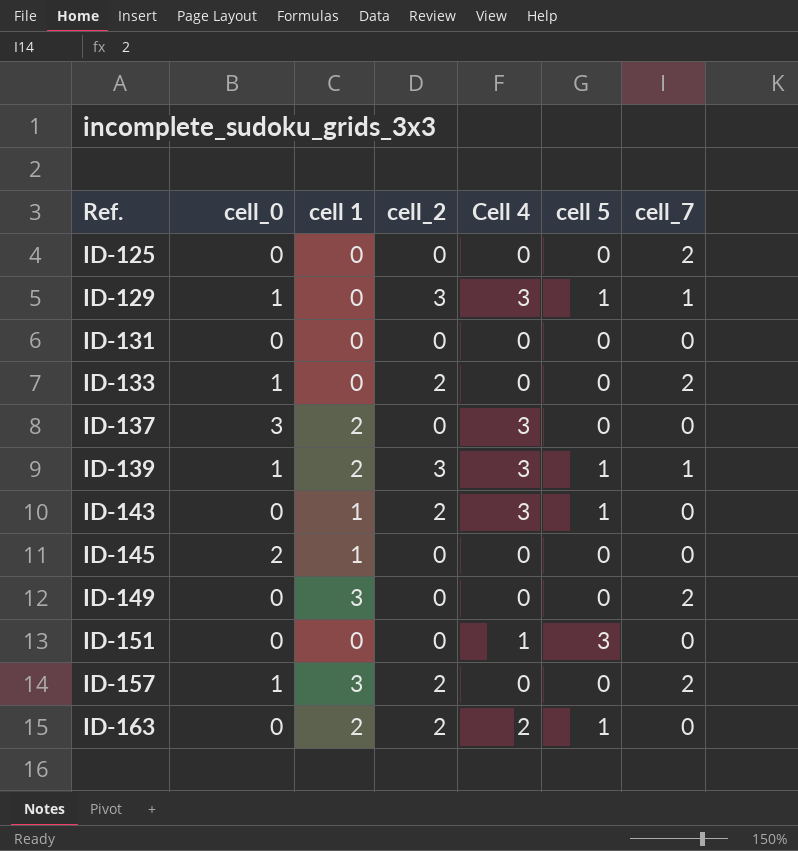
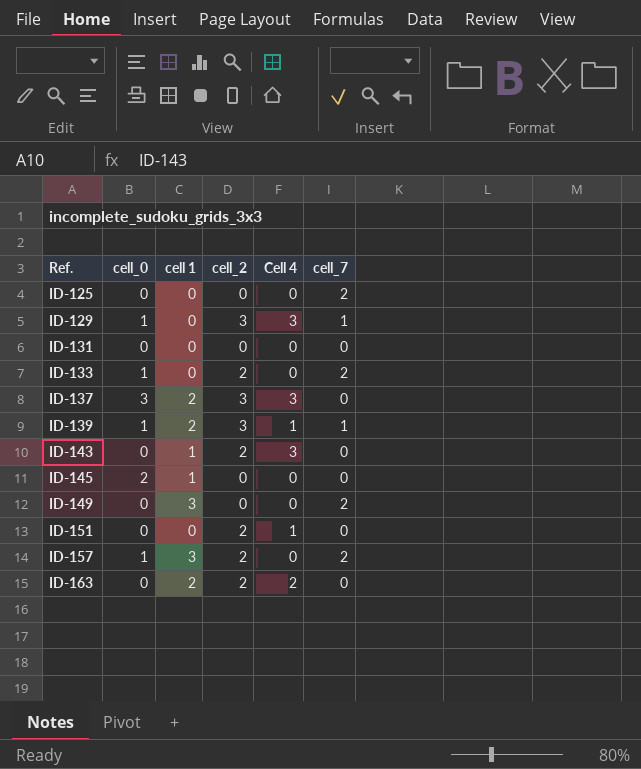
column cell 5 | position: 6 -> none
ID-137 | cell_2: 0 -> 3
ID-139 | Cell 4: 3 -> 1
ID-151 | cell_2: 0 -> 2

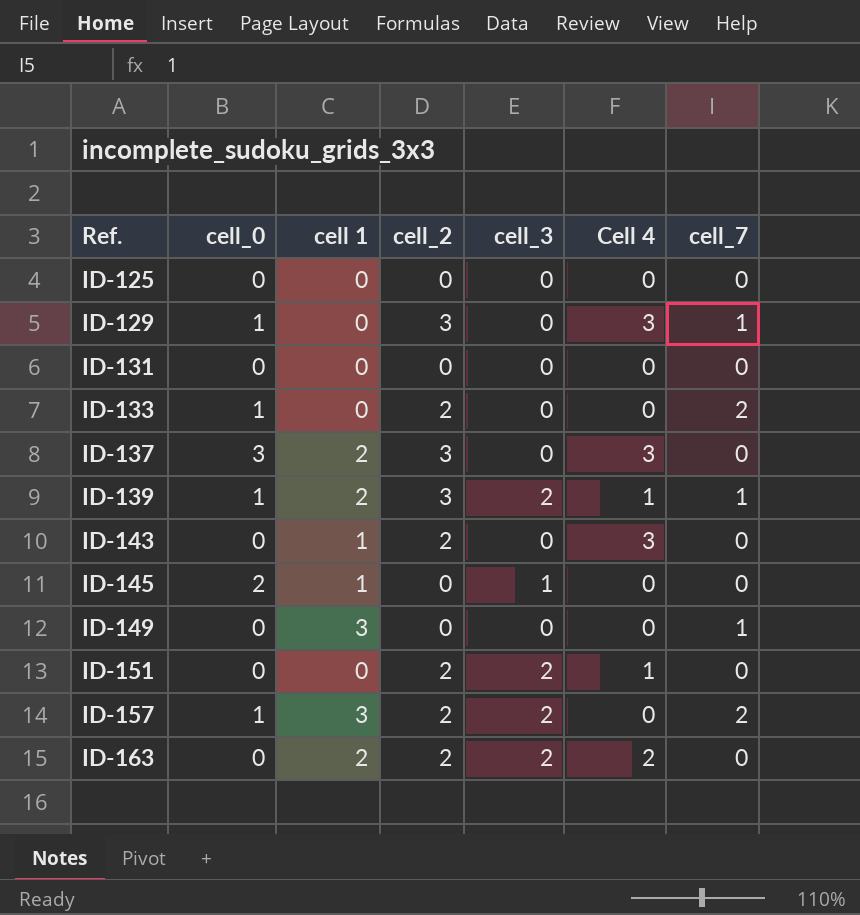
column cell_3 | position: none -> 5
ID-125 | cell_7: 2 -> 0
ID-149 | cell_7: 2 -> 1

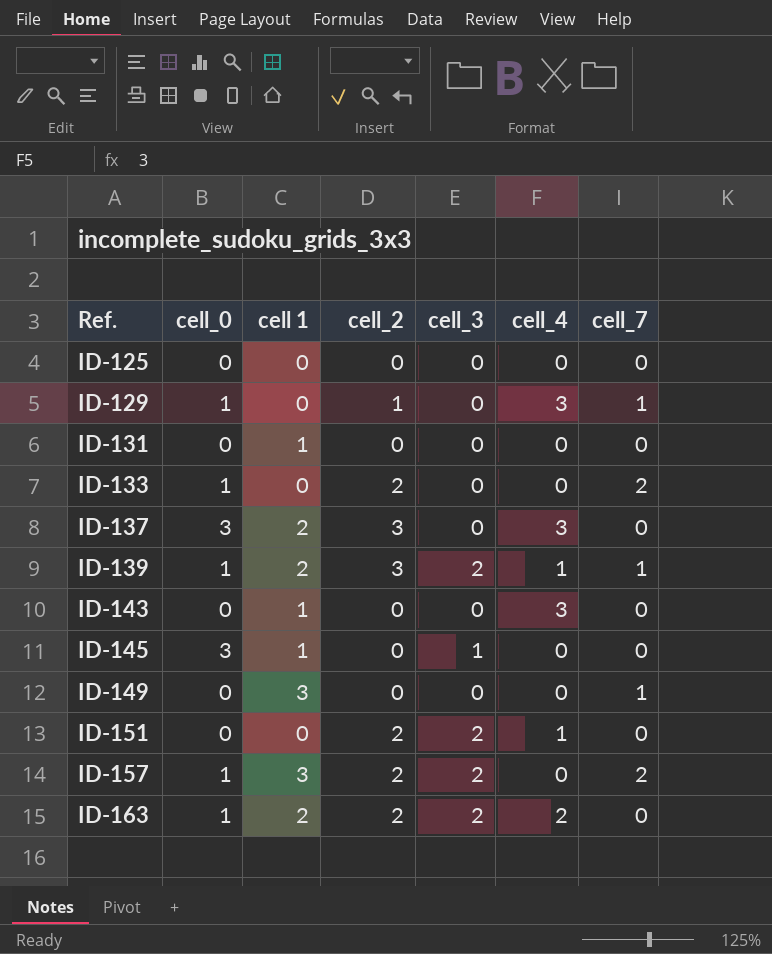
column name: Cell 4 -> cell_4
ID-129 | cell_2: 3 -> 1
ID-131 | cell 1: 0 -> 1
ID-143 | cell_2: 2 -> 0
ID-145 | cell_0: 2 -> 3
ID-163 | cell_0: 0 -> 1

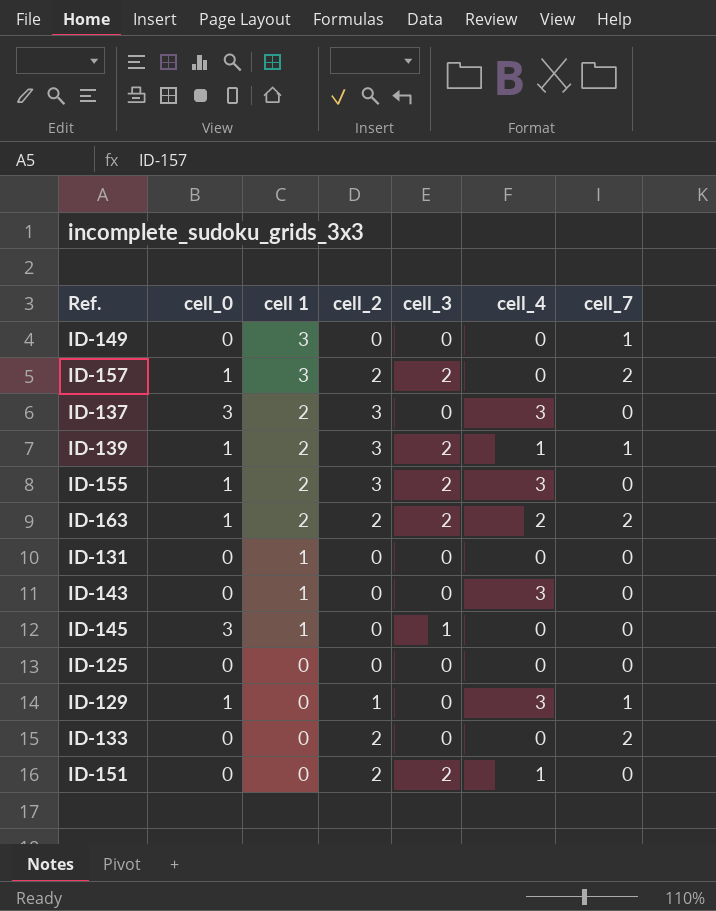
row order: Ref. ascending -> cell 1 descending
row ID-155: none -> 1 | 2 | 3 | 2 | 3 | 0
ID-163 | cell_7: 0 -> 2
ID-133 | cell_0: 1 -> 0

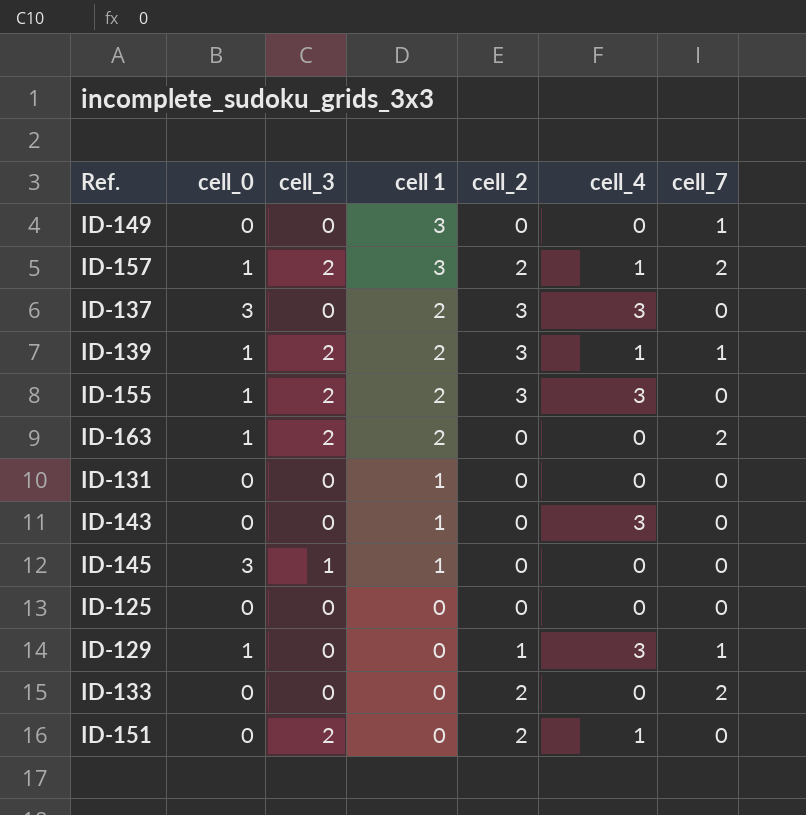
column cell_3 | position: 5 -> 3
ID-157 | cell_4: 0 -> 1
ID-163 | cell_2: 2 -> 0
ID-163 | cell_4: 2 -> 0

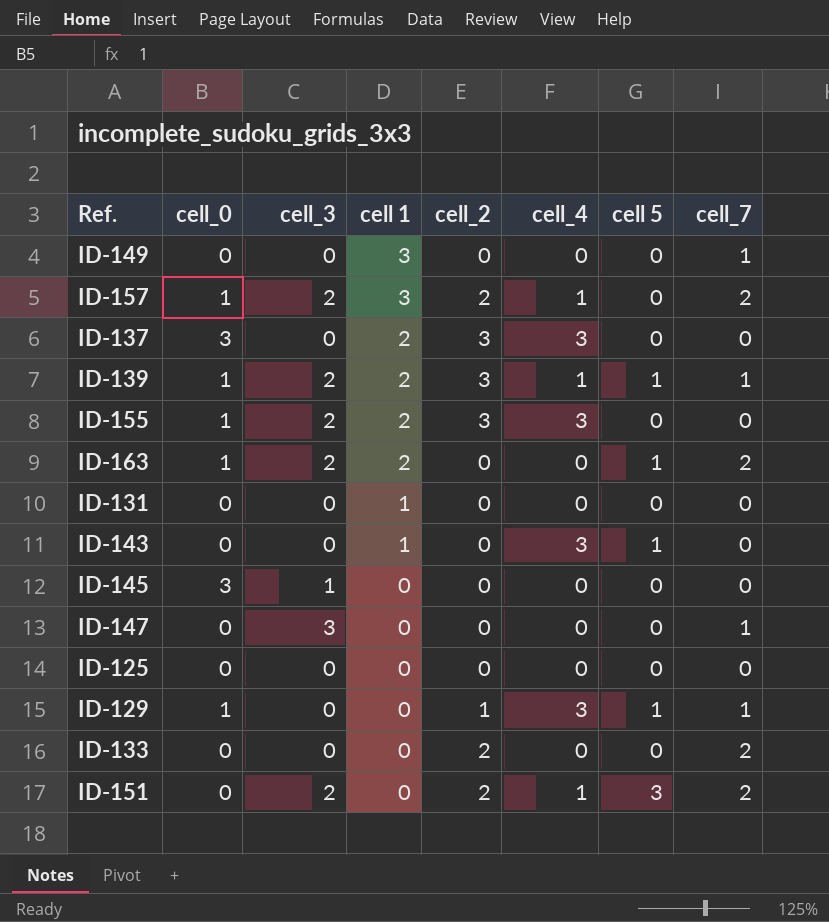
column cell 5 | position: none -> 7
ID-145 | cell 1: 1 -> 0
row ID-147: none -> 0 | 3 | 0 | 0 | 0 | 0 | 1
ID-151 | cell_7: 0 -> 2

